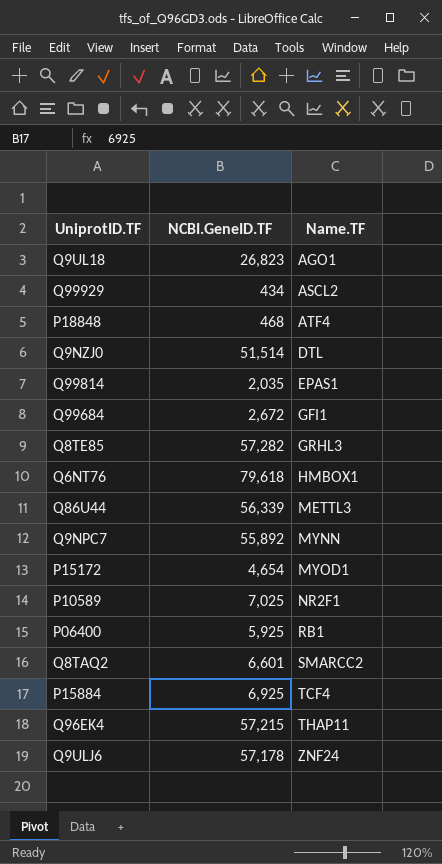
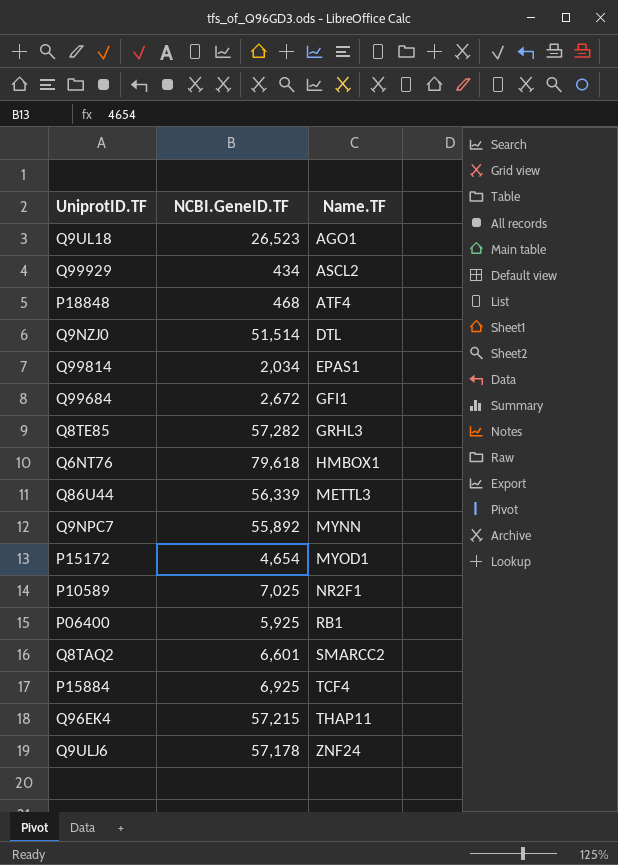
Q9UL18 | NCBI.GeneID.TF: 26,823 -> 26,523
Q99814 | NCBI.GeneID.TF: 2,035 -> 2,034

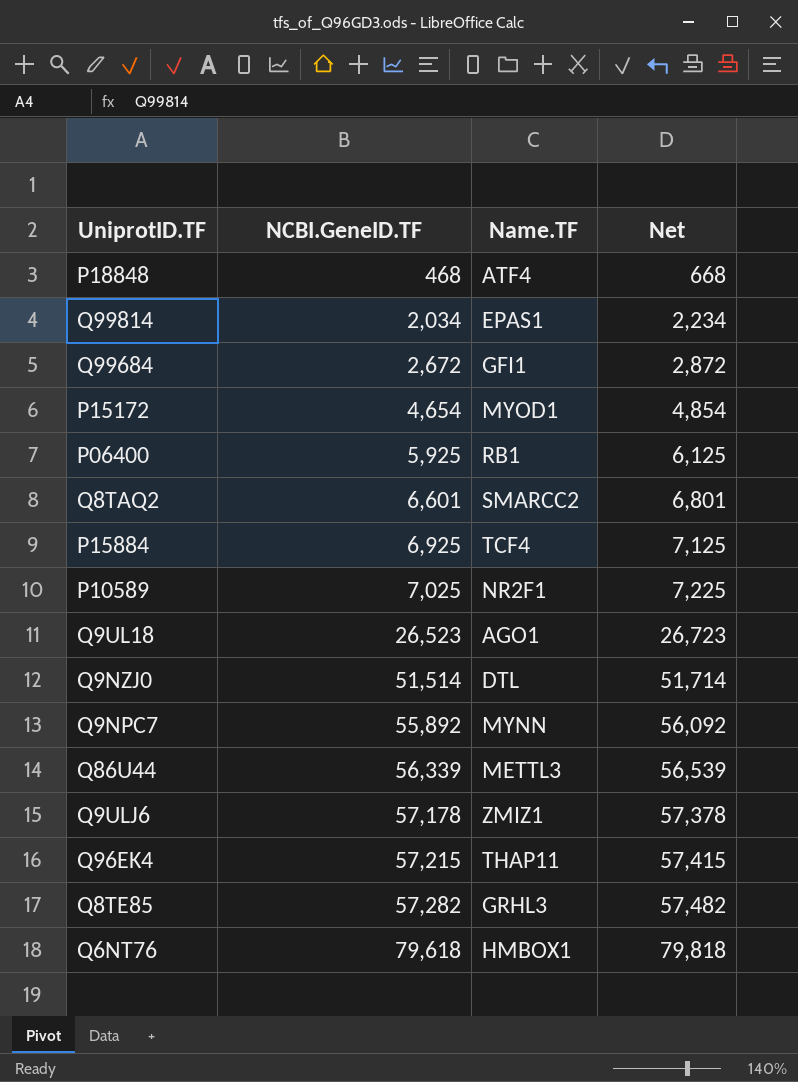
row order: Name.TF ascending -> NCBI.GeneID.TF ascending
column Net | formula: none -> [NCBI.GeneID.TF] + 200
row Q99929: 434 | ASCL2 -> none
Q9ULJ6 | Name.TF: ZNF24 -> ZMIZ1

